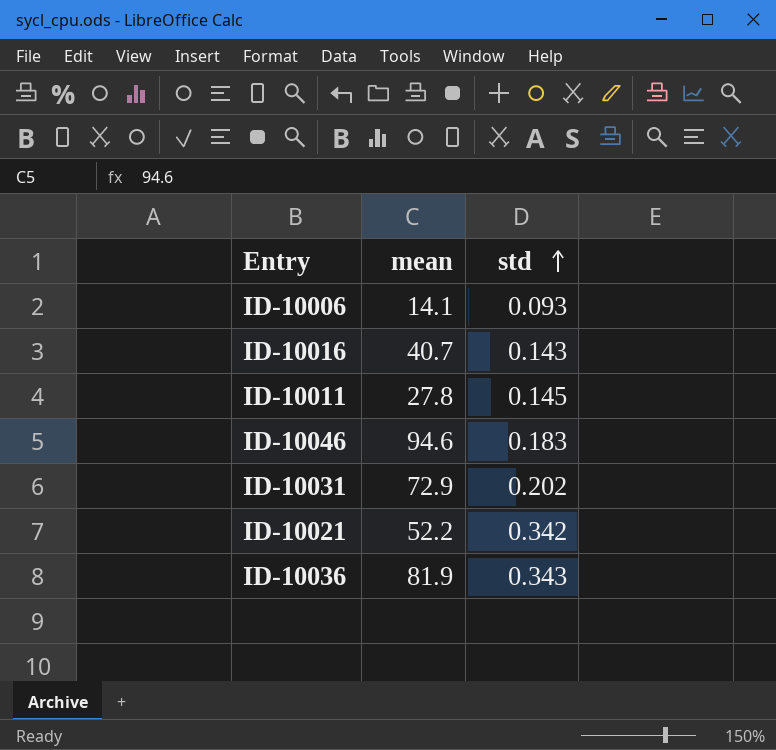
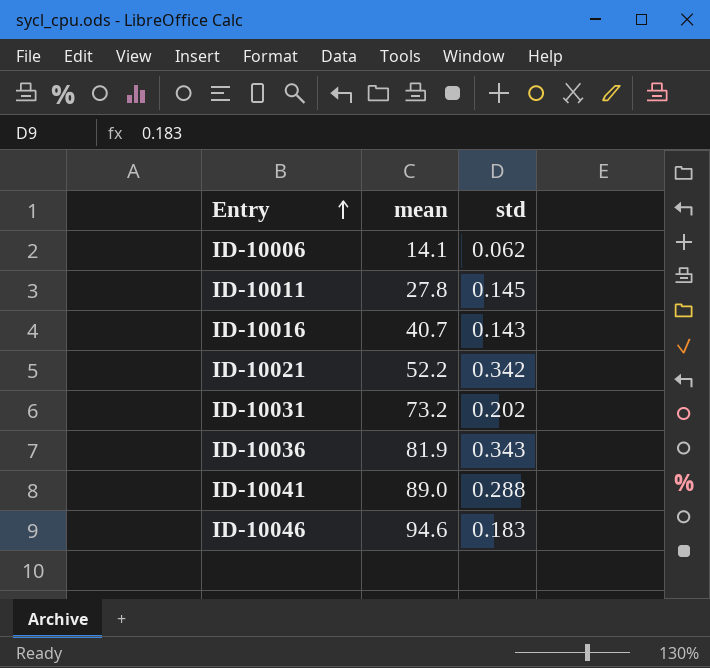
row order: std ascending -> Entry ascending
ID-10006 | std: 0.093 -> 0.062
ID-10031 | mean: 72.9 -> 73.2
row ID-10041: none -> 89.0 | 0.288

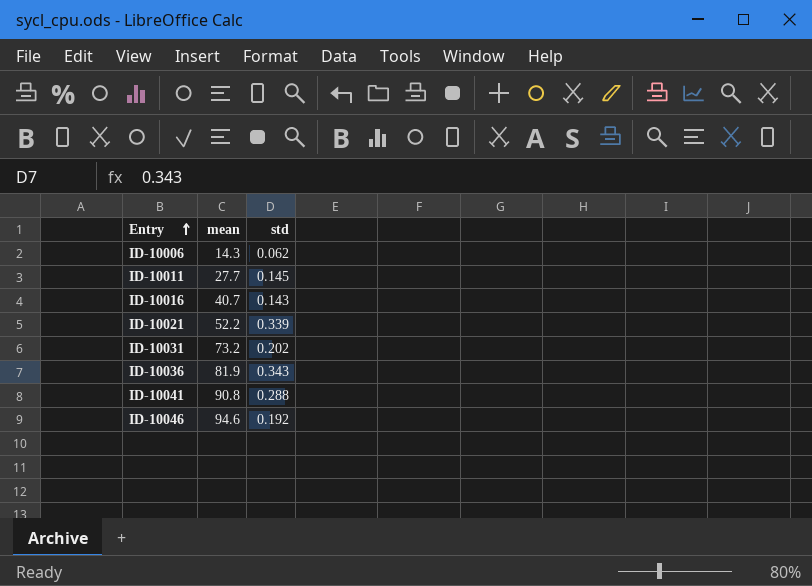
ID-10006 | mean: 14.1 -> 14.3
ID-10011 | mean: 27.8 -> 27.7
ID-10021 | std: 0.342 -> 0.339
ID-10041 | mean: 89.0 -> 90.8
ID-10046 | std: 0.183 -> 0.192

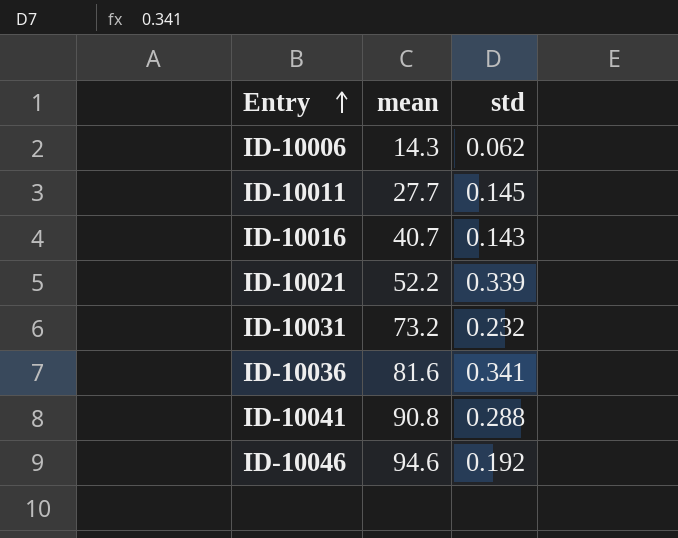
ID-10031 | std: 0.202 -> 0.232
ID-10036 | mean: 81.9 -> 81.6
ID-10036 | std: 0.343 -> 0.341

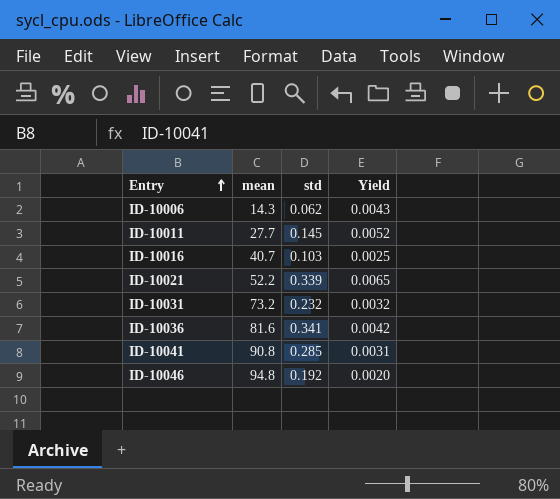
column Yield | formula: none -> [std] / [mean]
ID-10016 | std: 0.143 -> 0.103
ID-10041 | std: 0.288 -> 0.285
ID-10046 | mean: 94.6 -> 94.8

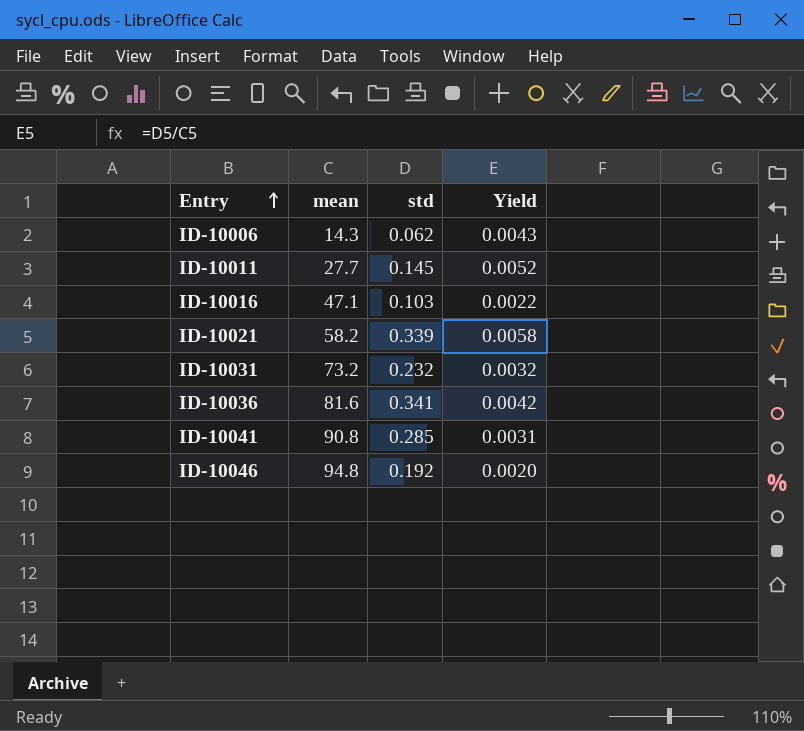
ID-10016 | mean: 40.7 -> 47.1
ID-10016 | Yield: 0.0025 -> 0.0022
ID-10021 | mean: 52.2 -> 58.2
ID-10021 | Yield: 0.0065 -> 0.0058

